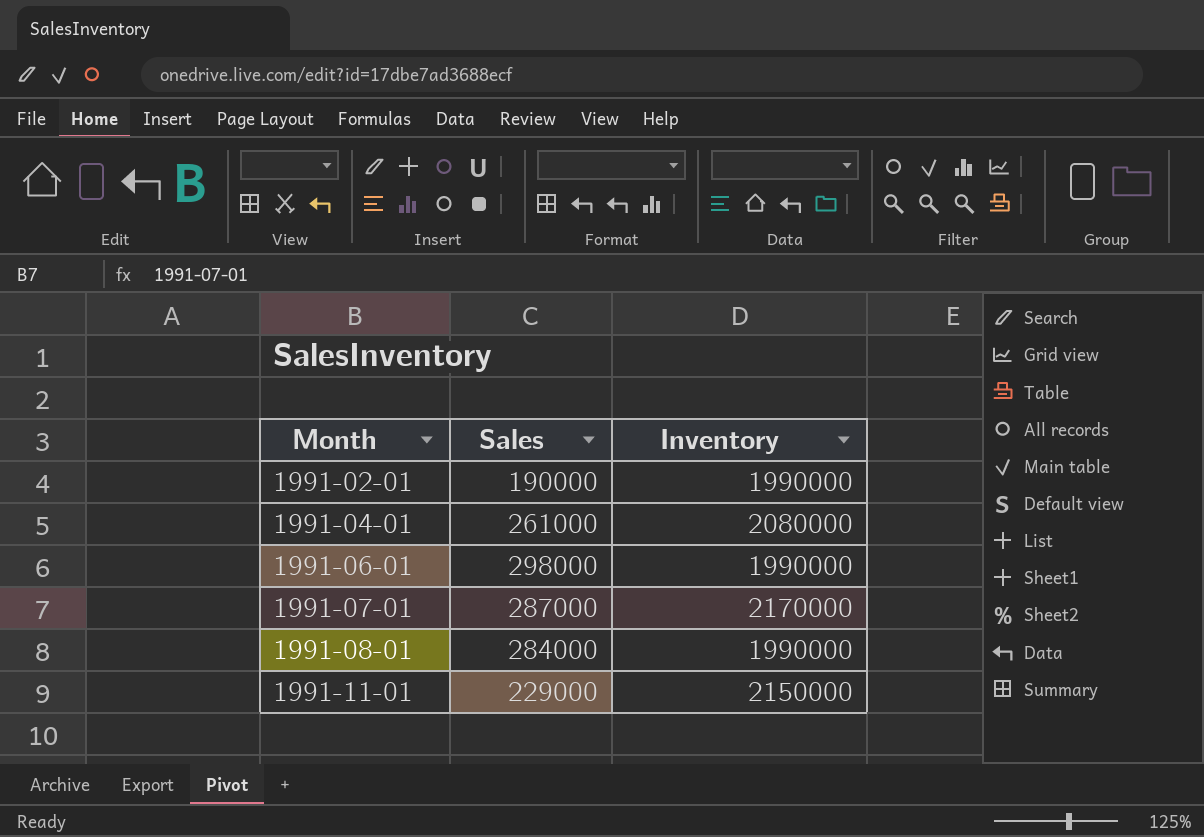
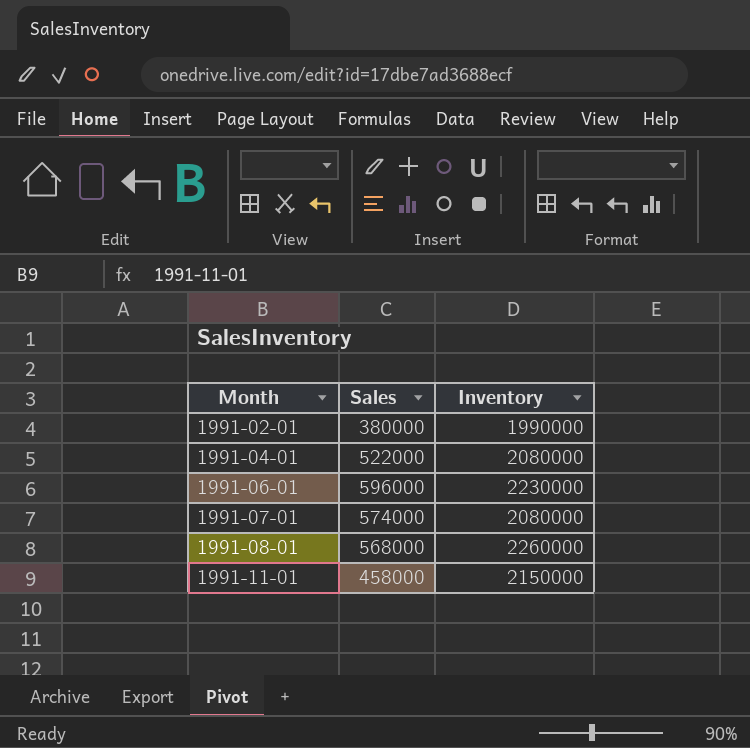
1991-02-01 | Sales: 190000 -> 380000
1991-04-01 | Sales: 261000 -> 522000
1991-06-01 | Sales: 298000 -> 596000
1991-06-01 | Inventory: 1990000 -> 2230000
1991-07-01 | Sales: 287000 -> 574000
1991-07-01 | Inventory: 2170000 -> 2080000
1991-08-01 | Sales: 284000 -> 568000
1991-08-01 | Inventory: 1990000 -> 2260000
1991-11-01 | Sales: 229000 -> 458000

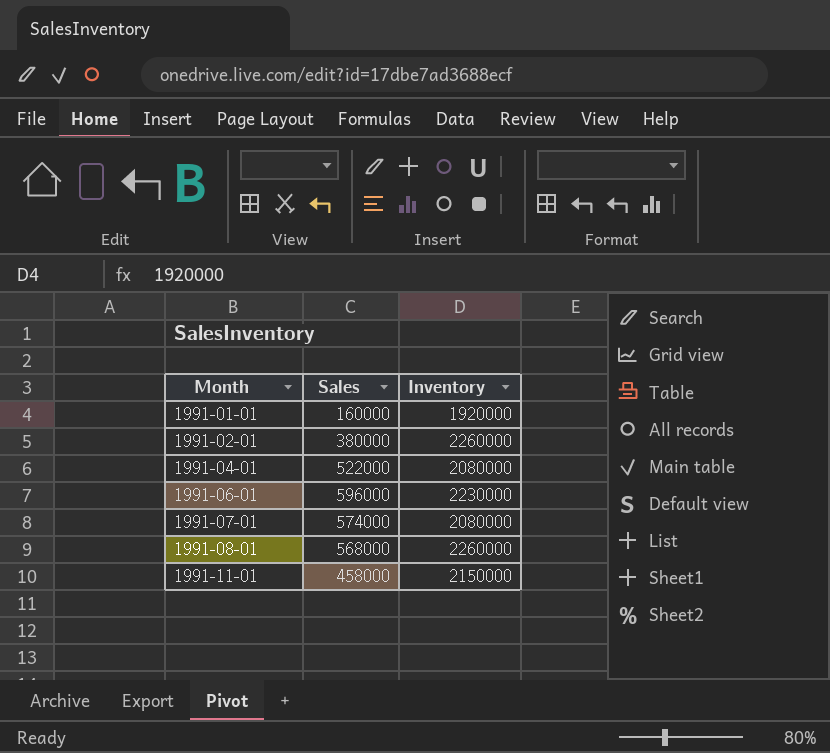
row 1991-01-01: none -> 160000 | 1920000
1991-02-01 | Inventory: 1990000 -> 2260000

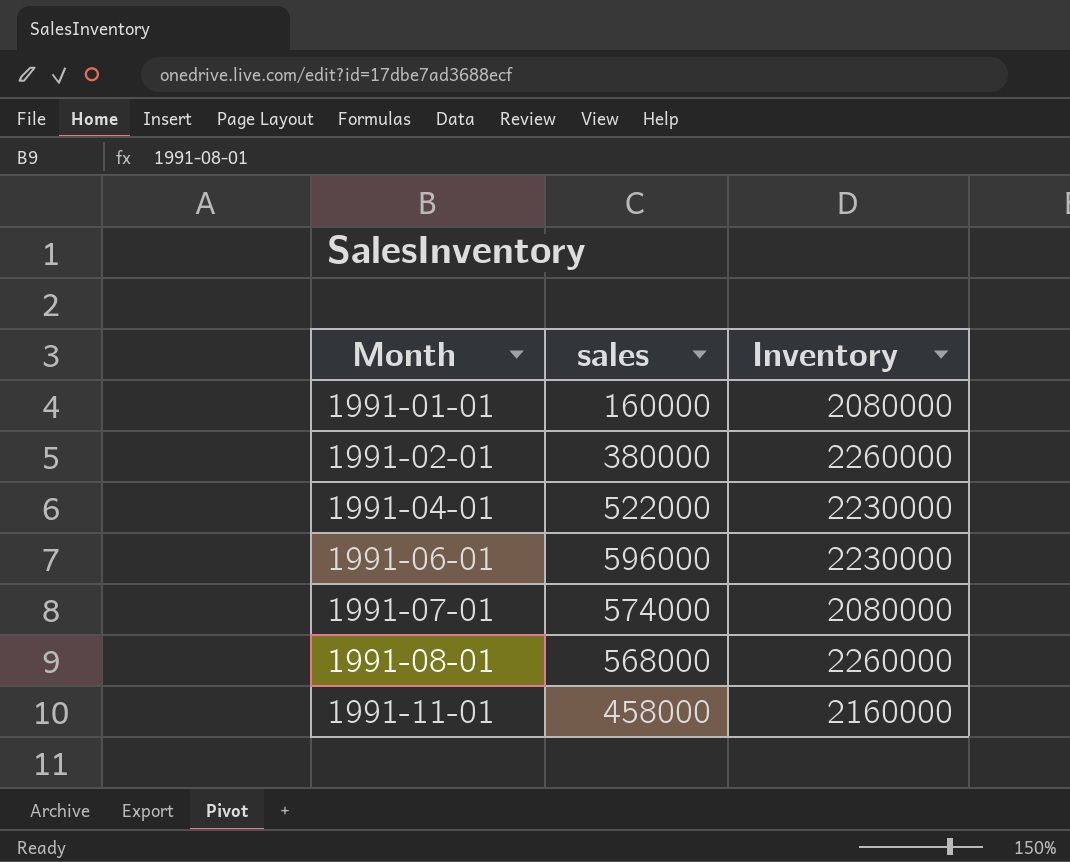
column name: Sales -> sales
1991-01-01 | Inventory: 1920000 -> 2080000
1991-04-01 | Inventory: 2080000 -> 2230000
1991-11-01 | Inventory: 2150000 -> 2160000

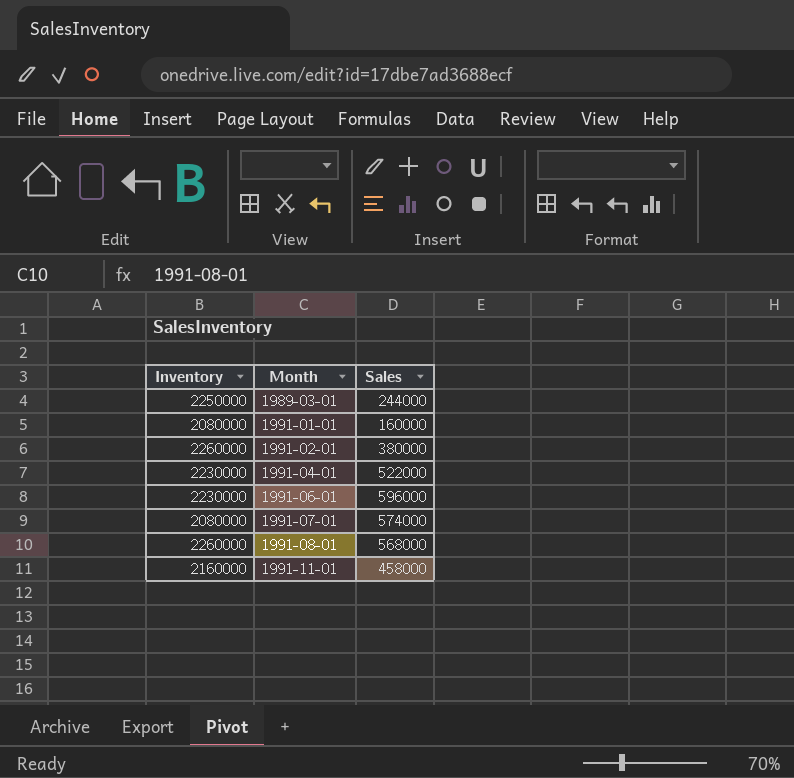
column Inventory | position: 3 -> 1
column name: sales -> Sales
row 1989-03-01: none -> 2250000 | 244000

